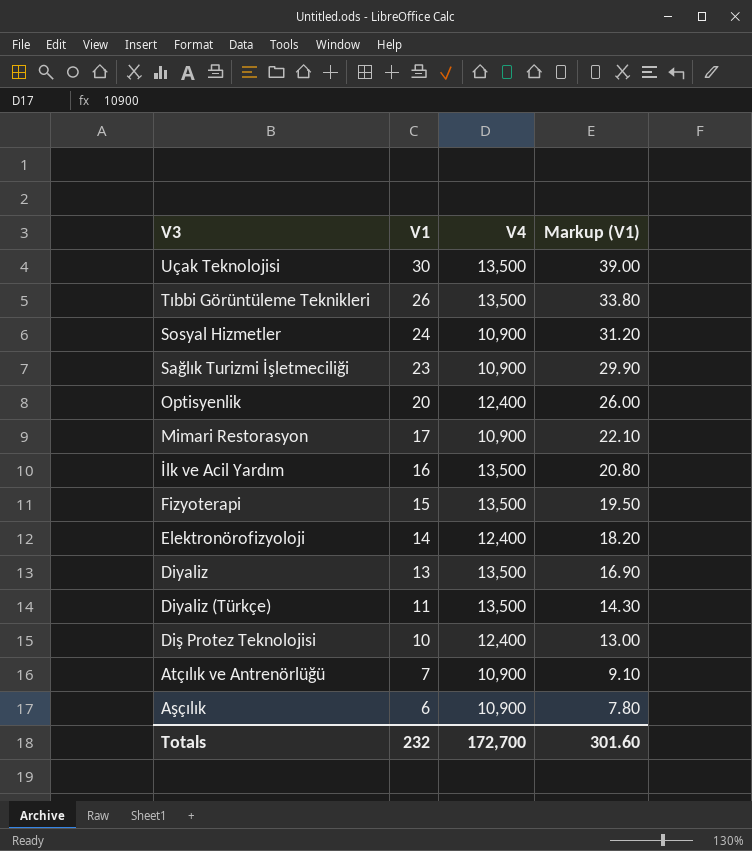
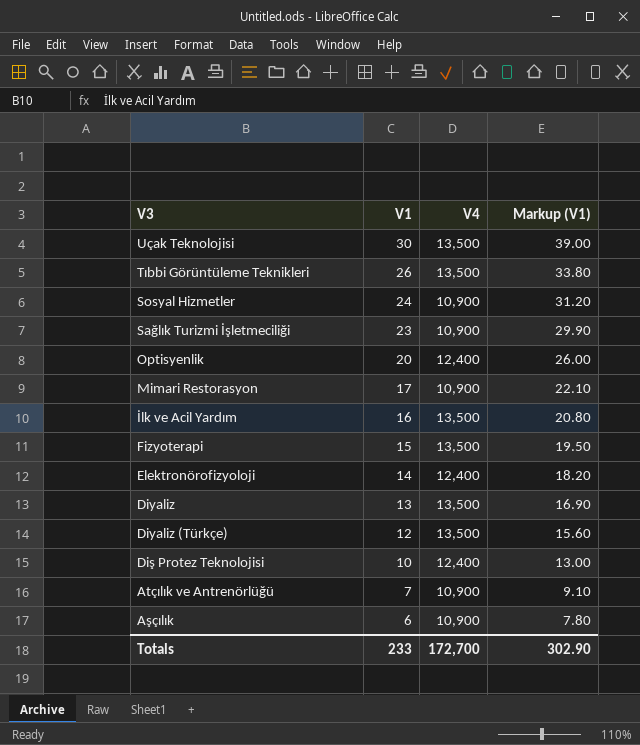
Diyaliz (Türkçe) | V1: 11 -> 12
Diyaliz (Türkçe) | Markup (V1): 14.30 -> 15.60
Totals | V1: 232 -> 233
Totals | Markup (V1): 301.60 -> 302.90

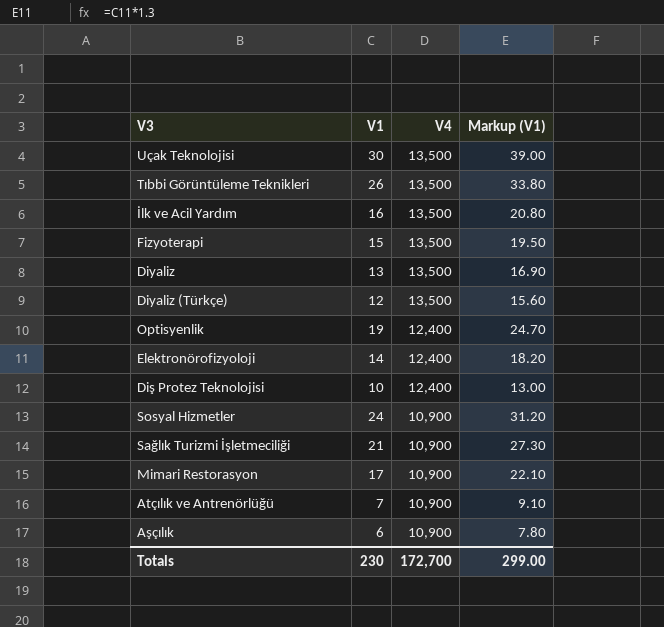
row order: V1 descending -> V4 descending
Optisyenlik | V1: 20 -> 19
Optisyenlik | Markup (V1): 26.00 -> 24.70
Sağlık Turizmi İşletmeciliği | V1: 23 -> 21
Sağlık Turizmi İşletmeciliği | Markup (V1): 29.90 -> 27.30
Totals | V1: 233 -> 230
Totals | Markup (V1): 302.90 -> 299.00

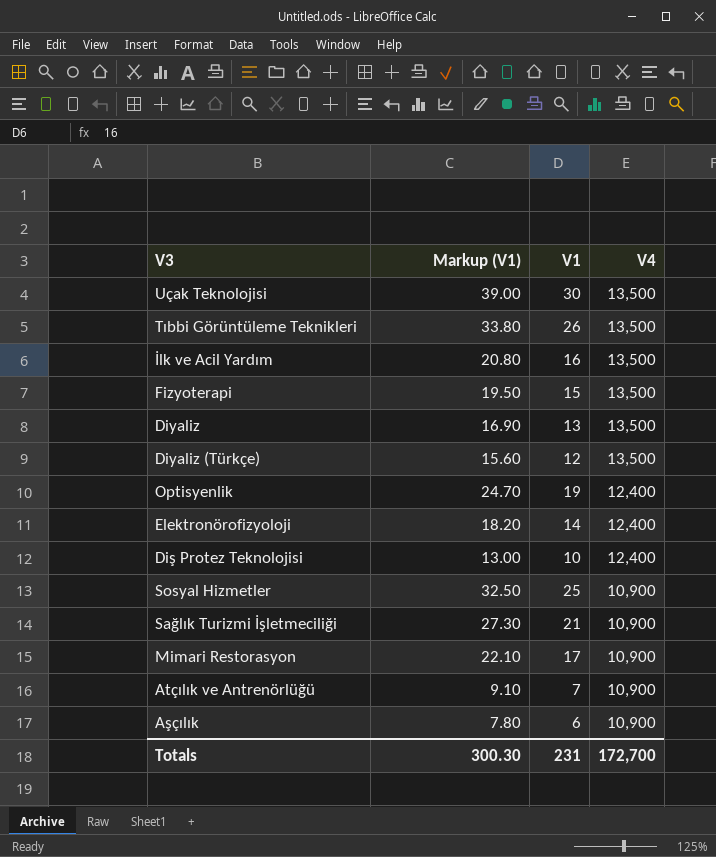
column Markup (V1) | position: 4 -> 2
Sosyal Hizmetler | Markup (V1): 31.20 -> 32.50
Sosyal Hizmetler | V1: 24 -> 25
Totals | Markup (V1): 299.00 -> 300.30
Totals | V1: 230 -> 231

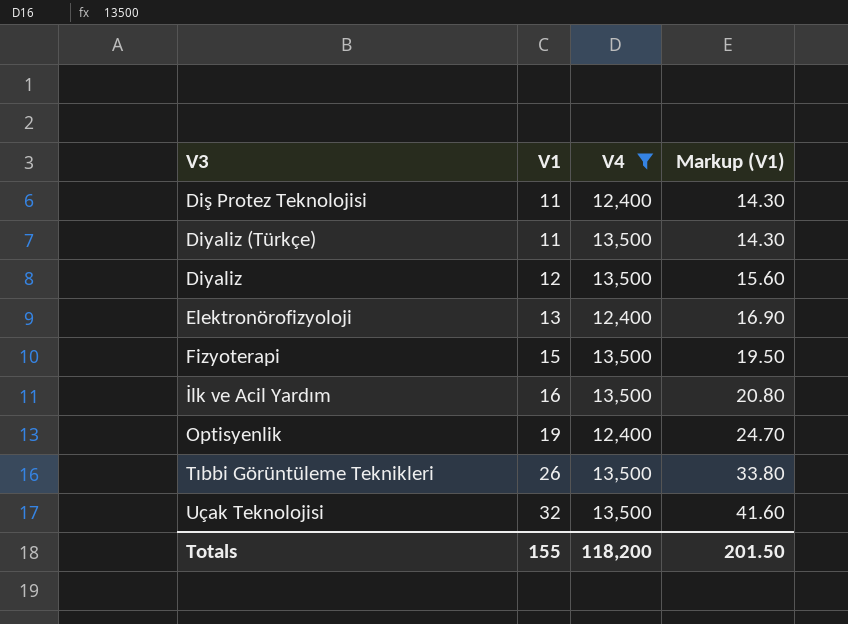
filter: none -> V4 != 10,900
row order: V4 descending -> V1 ascending
column Markup (V1) | position: 2 -> 4
Diş Protez Teknolojisi | V1: 10 -> 11
Diş Protez Teknolojisi | Markup (V1): 13.00 -> 14.30
Diyaliz (Türkçe) | V1: 12 -> 11
Diyaliz (Türkçe) | Markup (V1): 15.60 -> 14.30
Diyaliz | V1: 13 -> 12
Diyaliz | Markup (V1): 16.90 -> 15.60
Elektronörofizyoloji | V1: 14 -> 13
Elektronörofizyoloji | Markup (V1): 18.20 -> 16.90
Uçak Teknolojisi | V1: 30 -> 32
Uçak Teknolojisi | Markup (V1): 39.00 -> 41.60
Totals | V1: 231 -> 155
Totals | V4: 172,700 -> 118,200
Totals | Markup (V1): 300.30 -> 201.50

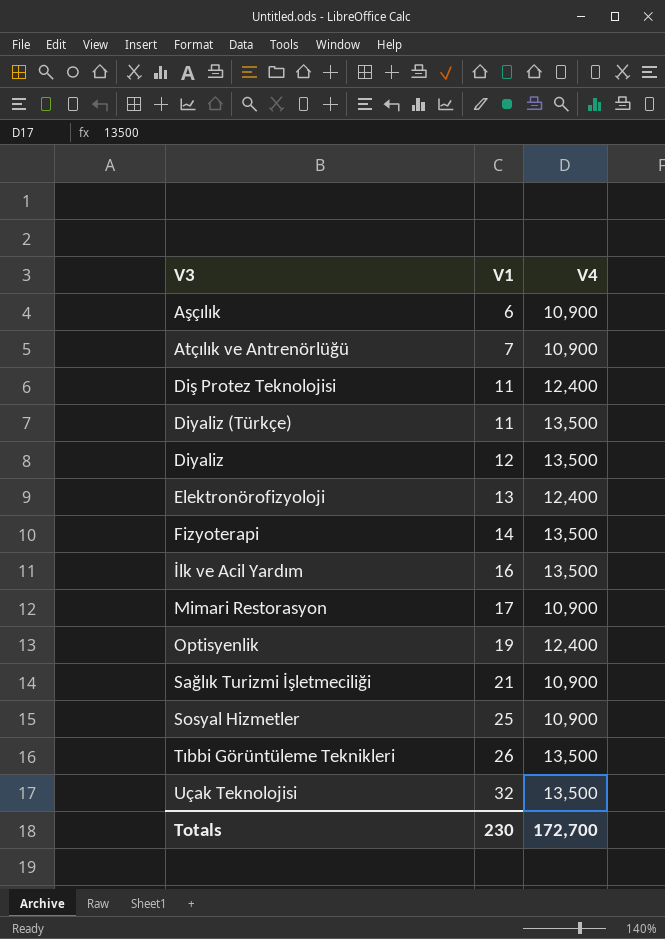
filter: V4 != 10,900 -> none
column Markup (V1) | formula: [V1] * 1.3 -> none
Fizyoterapi | V1: 15 -> 14
Totals | V1: 155 -> 230
Totals | V4: 118,200 -> 172,700

